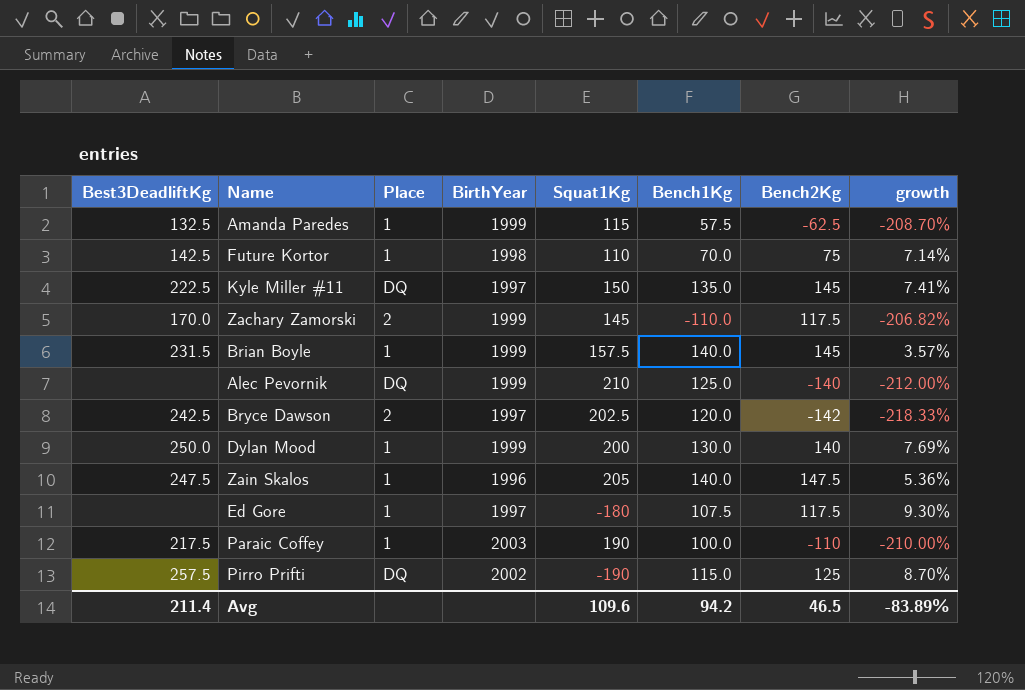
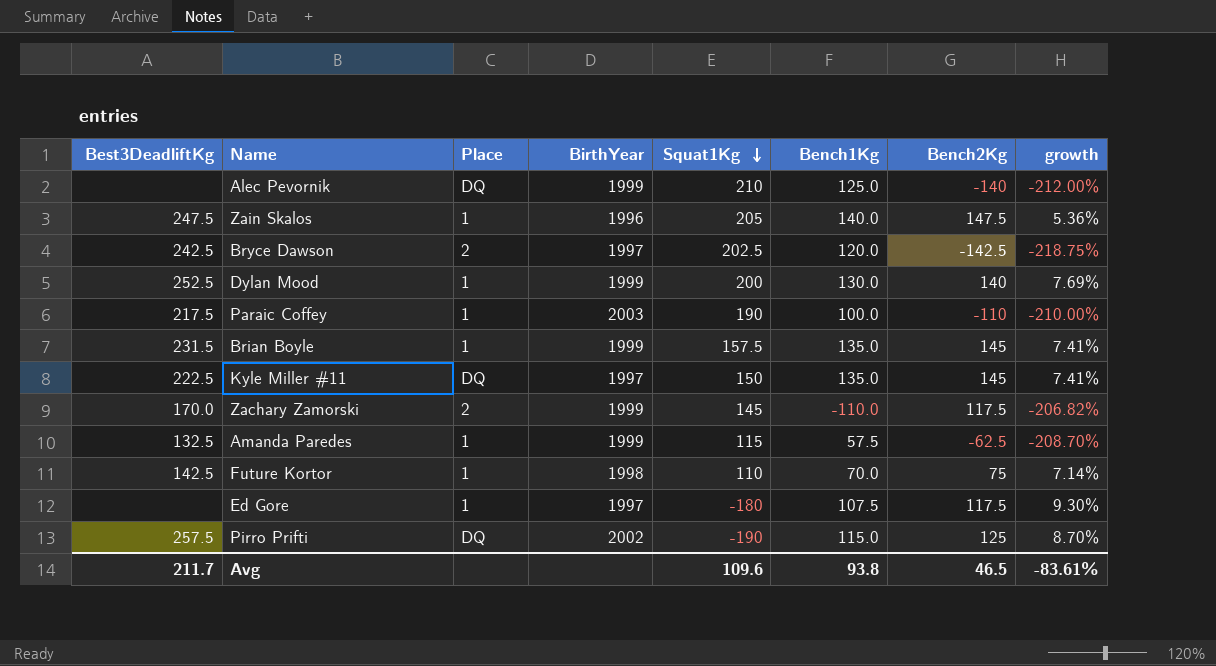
row order: none -> Squat1Kg descending
Bryce Dawson | Bench2Kg: -142 -> -142.5
Bryce Dawson | growth: -218.33% -> -218.75%
Dylan Mood | Best3DeadliftKg: 250.0 -> 252.5
Brian Boyle | Bench1Kg: 140.0 -> 135.0
Brian Boyle | growth: 3.57% -> 7.41%
Avg | Best3DeadliftKg: 211.4 -> 211.7
Avg | Bench1Kg: 94.2 -> 93.8
Avg | growth: -83.89% -> -83.61%

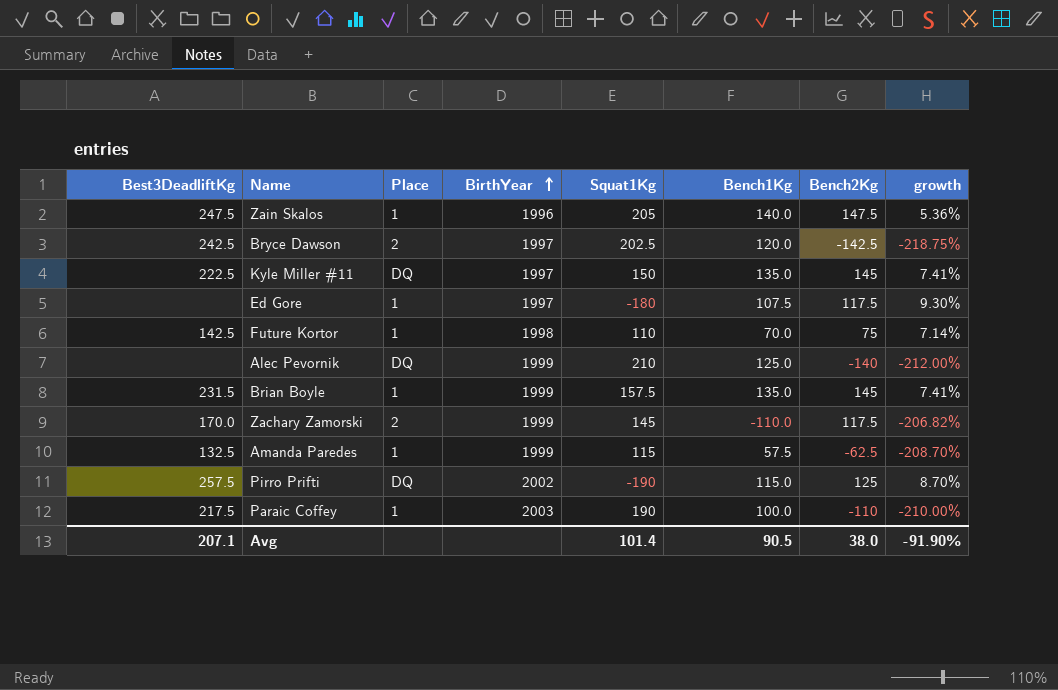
row order: Squat1Kg descending -> BirthYear ascending
row Dylan Mood: 252.5 | 1 | 1999 | 200 | 130.0 | 140 | 7.69% -> none
Avg | Best3DeadliftKg: 211.7 -> 207.1
Avg | Squat1Kg: 109.6 -> 101.4
Avg | Bench1Kg: 93.8 -> 90.5
Avg | Bench2Kg: 46.5 -> 38.0
Avg | growth: -83.61% -> -91.90%

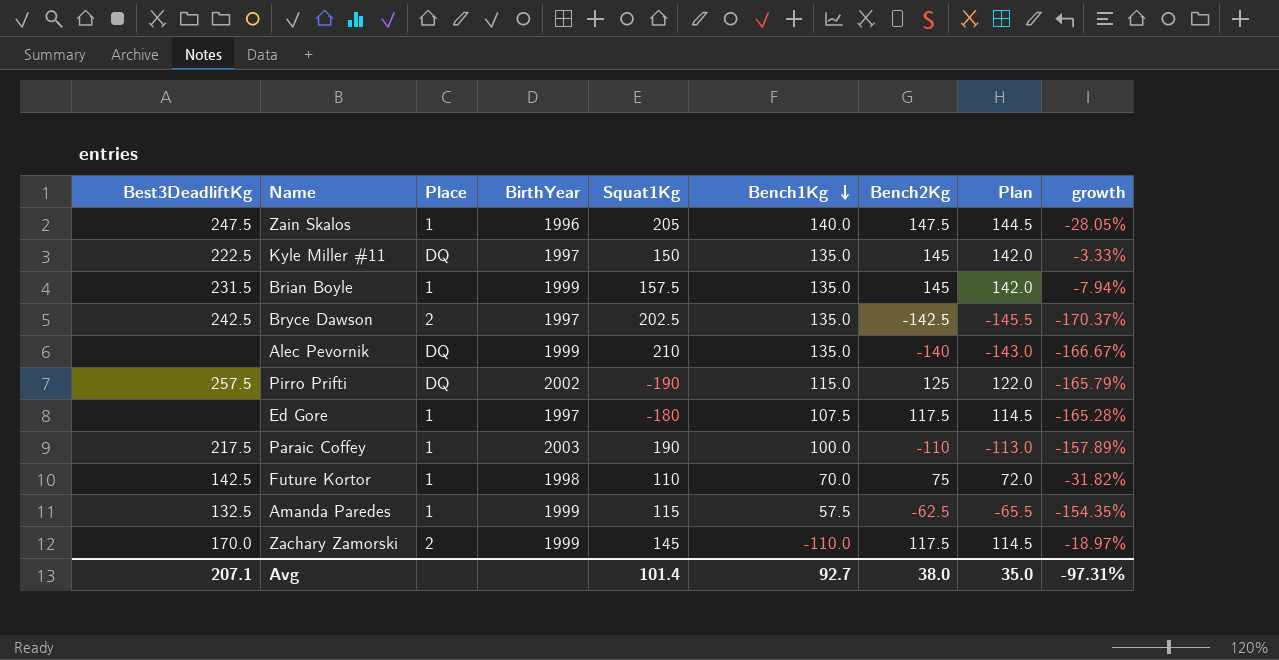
row order: BirthYear ascending -> Bench1Kg descending
column Plan | formula: none -> [Bench2Kg] - 3
column growth | formula: ([Bench2Kg] - [Bench1Kg]) / [Bench1Kg] -> ([Bench2Kg] - [Squat1Kg]) / [Squat1Kg]
Bryce Dawson | Bench1Kg: 120.0 -> 135.0
Alec Pevornik | Bench1Kg: 125.0 -> 135.0
Avg | Bench1Kg: 90.5 -> 92.7
Avg | growth: -91.90% -> -97.31%

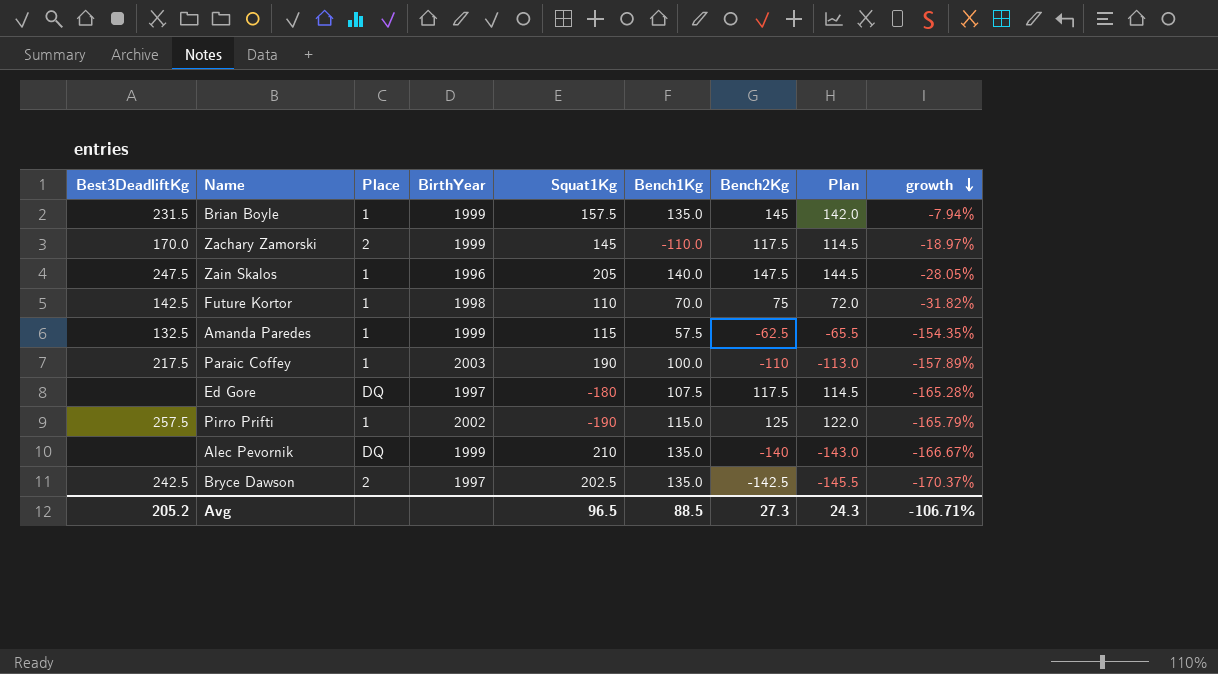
row order: Bench1Kg descending -> growth descending
row Kyle Miller #11: 222.5 | DQ | 1997 | 150 | 135.0 | 145 | 142.0 | -3.33% -> none
Ed Gore | Place: 1 -> DQ
Pirro Prifti | Place: DQ -> 1
Avg | Best3DeadliftKg: 207.1 -> 205.2
Avg | Squat1Kg: 101.4 -> 96.5
Avg | Bench1Kg: 92.7 -> 88.5
Avg | Bench2Kg: 38.0 -> 27.3
Avg | Plan: 35.0 -> 24.3
Avg | growth: -97.31% -> -106.71%

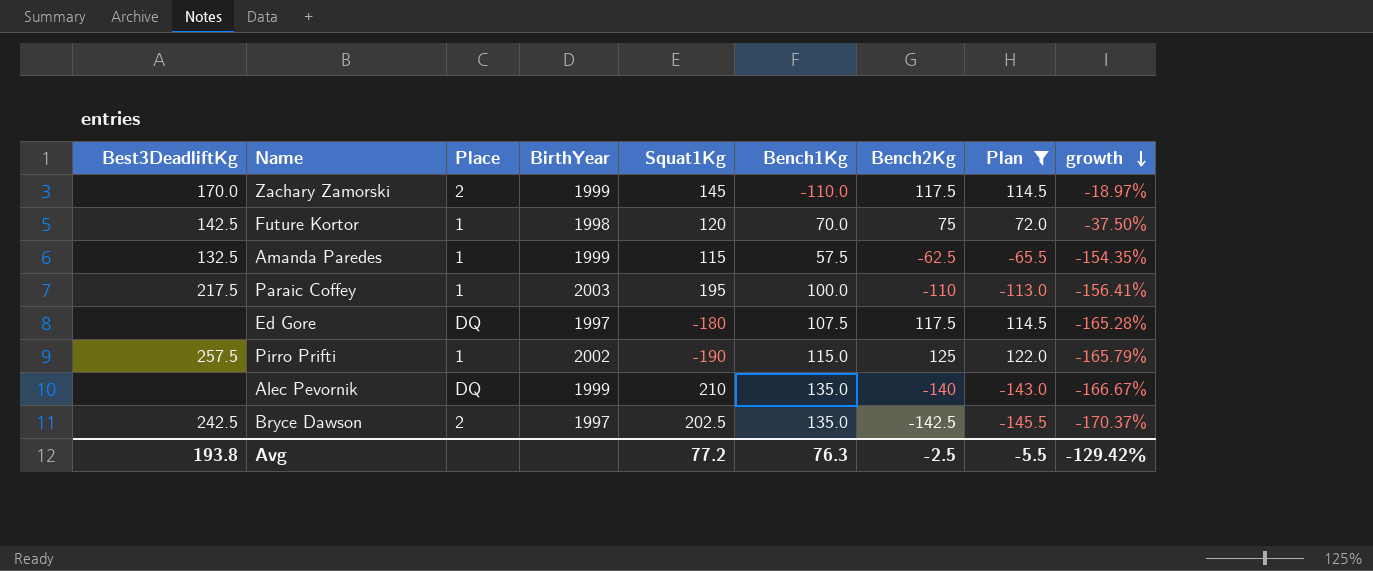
filter: none -> Plan <= 122.0
Future Kortor | Squat1Kg: 110 -> 120
Future Kortor | growth: -31.82% -> -37.50%
Paraic Coffey | Squat1Kg: 190 -> 195
Paraic Coffey | growth: -157.89% -> -156.41%
Avg | Best3DeadliftKg: 205.2 -> 193.8
Avg | Squat1Kg: 96.5 -> 77.2
Avg | Bench1Kg: 88.5 -> 76.3
Avg | Bench2Kg: 27.3 -> -2.5
Avg | Plan: 24.3 -> -5.5
Avg | growth: -106.71% -> -129.42%

